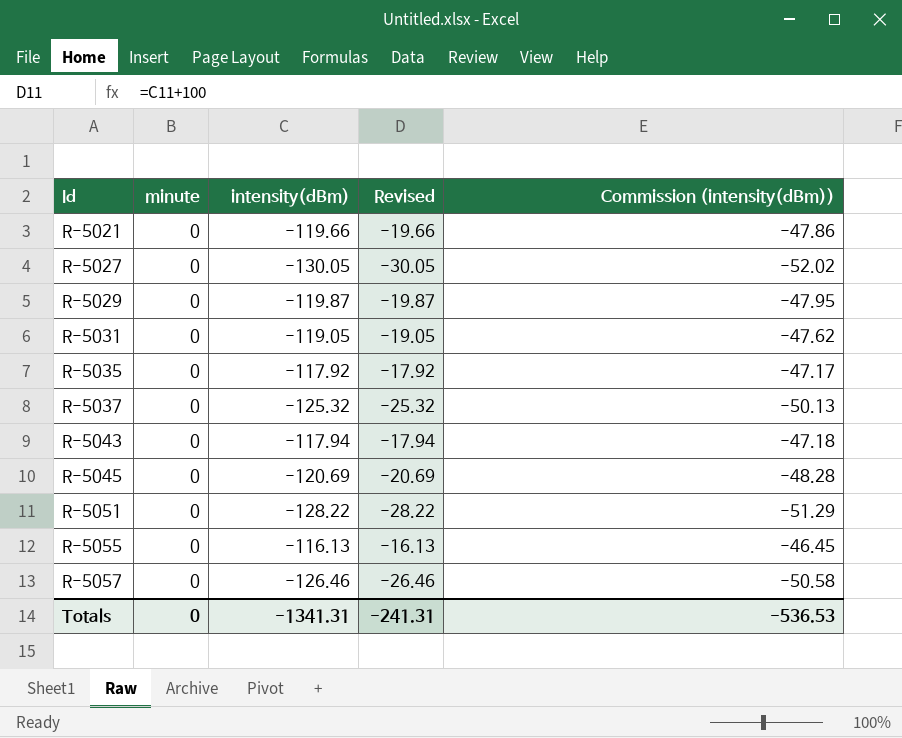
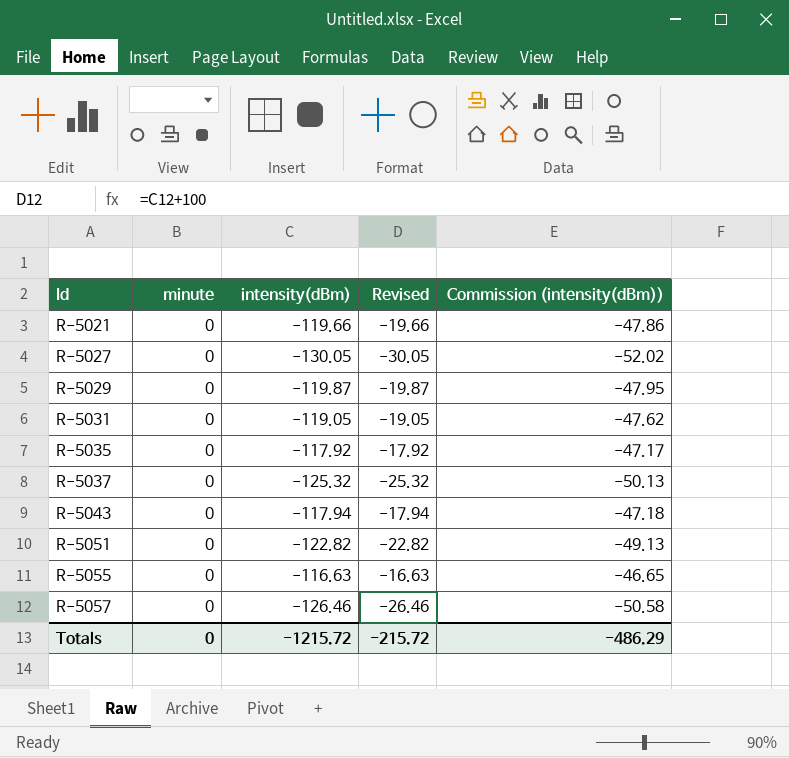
row R-5045: 0 | -120.69 | -20.69 | -48.28 -> none
R-5051 | intensity(dBm): -128.22 -> -122.82
R-5051 | Revised: -28.22 -> -22.82
R-5051 | Commission (intensity(dBm)): -51.29 -> -49.13
R-5055 | intensity(dBm): -116.13 -> -116.63
R-5055 | Revised: -16.13 -> -16.63
R-5055 | Commission (intensity(dBm)): -46.45 -> -46.65
Totals | intensity(dBm): -1341.31 -> -1215.72
Totals | Revised: -241.31 -> -215.72
Totals | Commission (intensity(dBm)): -536.53 -> -486.29

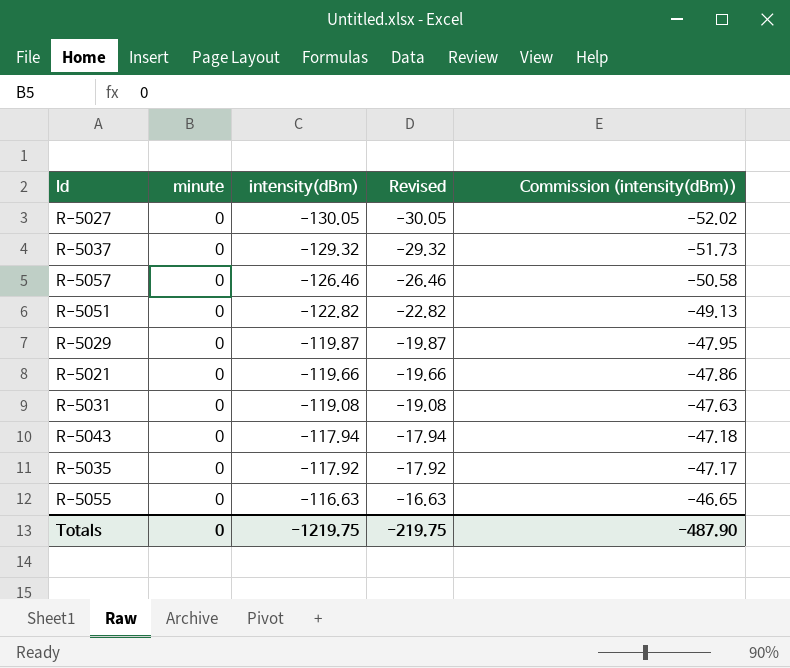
row order: Id ascending -> intensity(dBm) ascending
R-5037 | intensity(dBm): -125.32 -> -129.32
R-5037 | Revised: -25.32 -> -29.32
R-5037 | Commission (intensity(dBm)): -50.13 -> -51.73
R-5031 | intensity(dBm): -119.05 -> -119.08
R-5031 | Revised: -19.05 -> -19.08
R-5031 | Commission (intensity(dBm)): -47.62 -> -47.63
Totals | intensity(dBm): -1215.72 -> -1219.75
Totals | Revised: -215.72 -> -219.75
Totals | Commission (intensity(dBm)): -486.29 -> -487.90

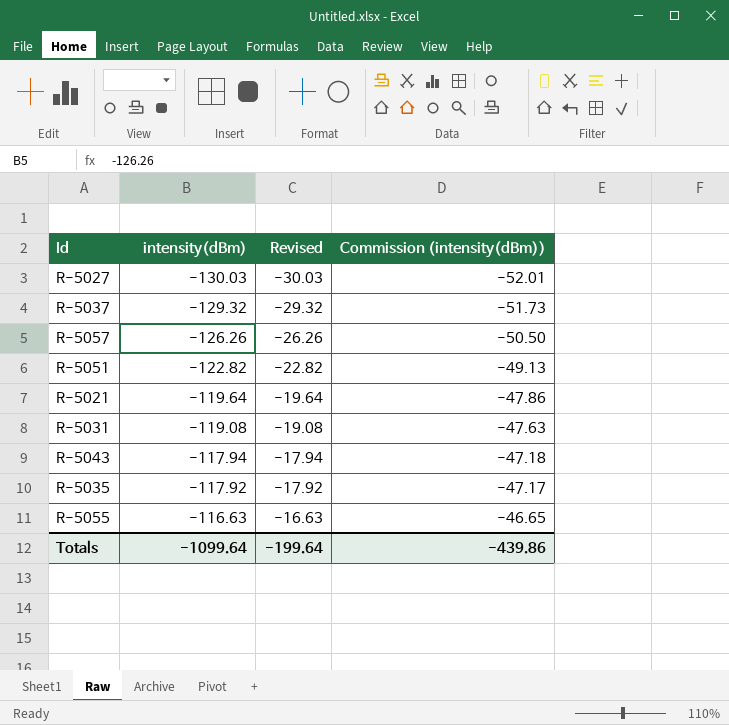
column minute | position: 2 -> none
row R-5029: 0 | -119.87 | -19.87 | -47.95 -> none
R-5027 | intensity(dBm): -130.05 -> -130.03
R-5027 | Revised: -30.05 -> -30.03
R-5027 | Commission (intensity(dBm)): -52.02 -> -52.01
R-5057 | intensity(dBm): -126.46 -> -126.26
R-5057 | Revised: -26.46 -> -26.26
R-5057 | Commission (intensity(dBm)): -50.58 -> -50.50
R-5021 | intensity(dBm): -119.66 -> -119.64
R-5021 | Revised: -19.66 -> -19.64
Totals | intensity(dBm): -1219.75 -> -1099.64
Totals | Revised: -219.75 -> -199.64
Totals | Commission (intensity(dBm)): -487.90 -> -439.86

